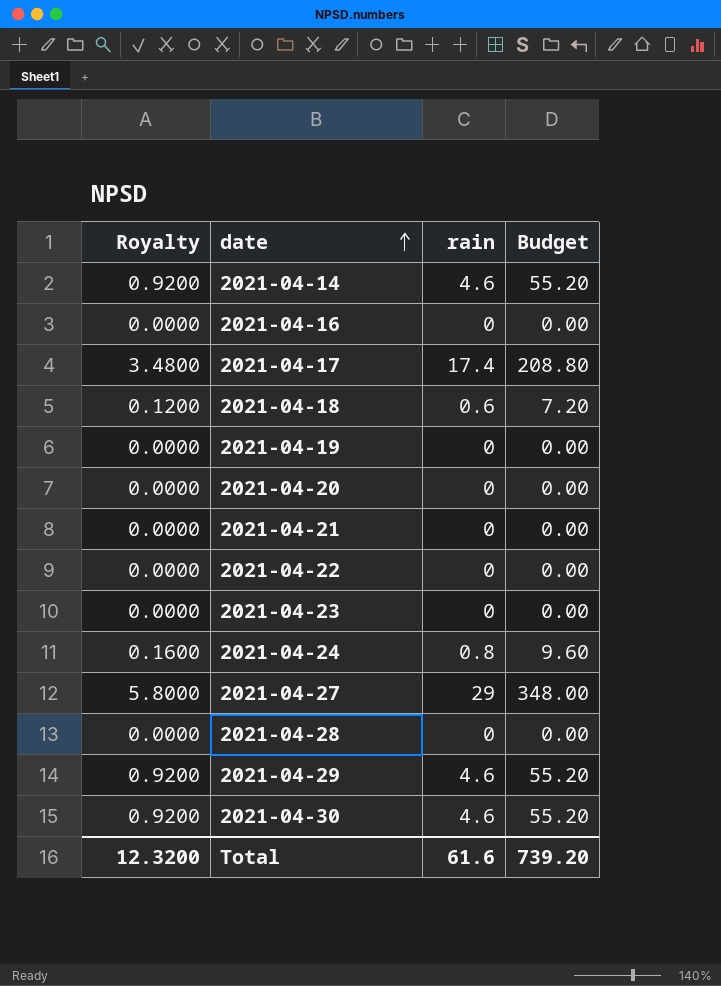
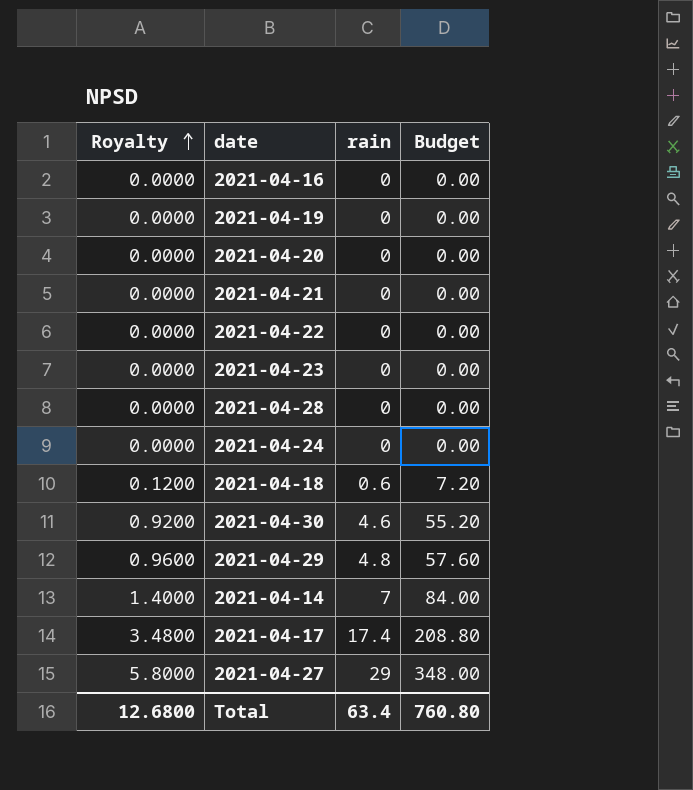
row order: date ascending -> Royalty ascending
2021-04-24 | Royalty: 0.1600 -> 0.0000
2021-04-24 | rain: 0.8 -> 0
2021-04-24 | Budget: 9.60 -> 0.00
2021-04-29 | Royalty: 0.9200 -> 0.9600
2021-04-29 | rain: 4.6 -> 4.8
2021-04-29 | Budget: 55.20 -> 57.60
2021-04-14 | Royalty: 0.9200 -> 1.4000
2021-04-14 | rain: 4.6 -> 7
2021-04-14 | Budget: 55.20 -> 84.00
Total | Royalty: 12.3200 -> 12.6800
Total | rain: 61.6 -> 63.4
Total | Budget: 739.20 -> 760.80

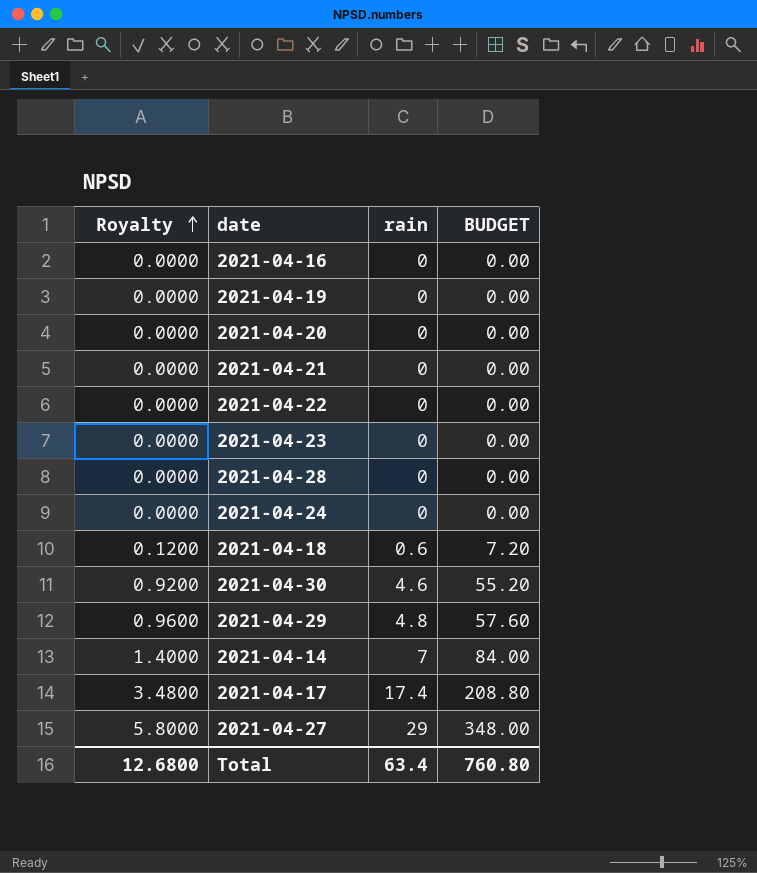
column name: Budget -> BUDGET

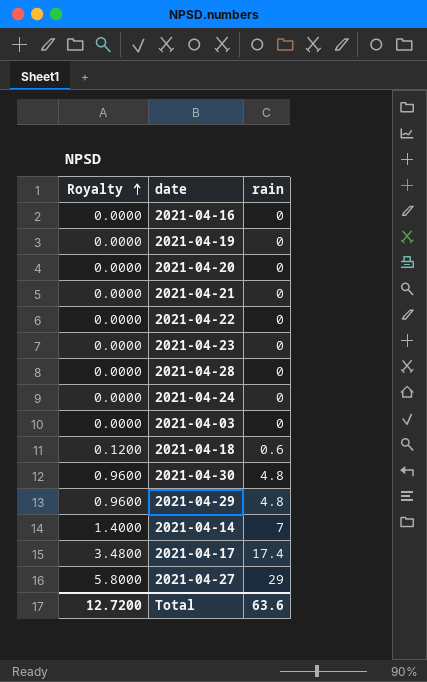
column BUDGET | formula: [rain] * 12 -> none
row 2021-04-03: none -> 0.0000 | 0
2021-04-30 | Royalty: 0.9200 -> 0.9600
2021-04-30 | rain: 4.6 -> 4.8
Total | Royalty: 12.6800 -> 12.7200
Total | rain: 63.4 -> 63.6

